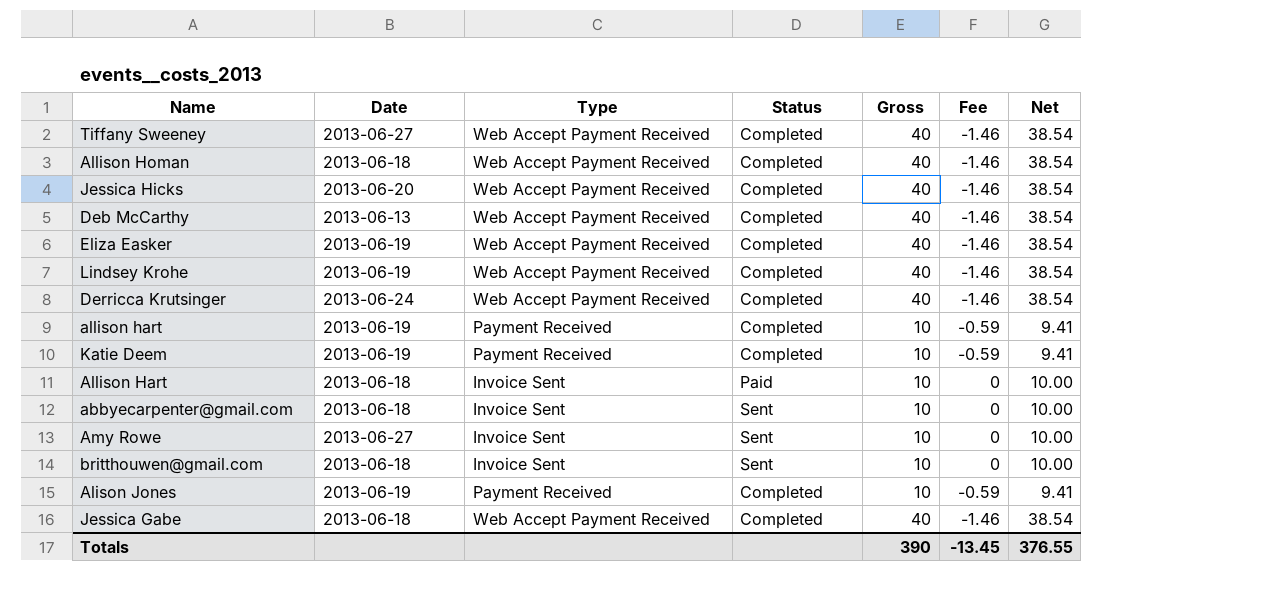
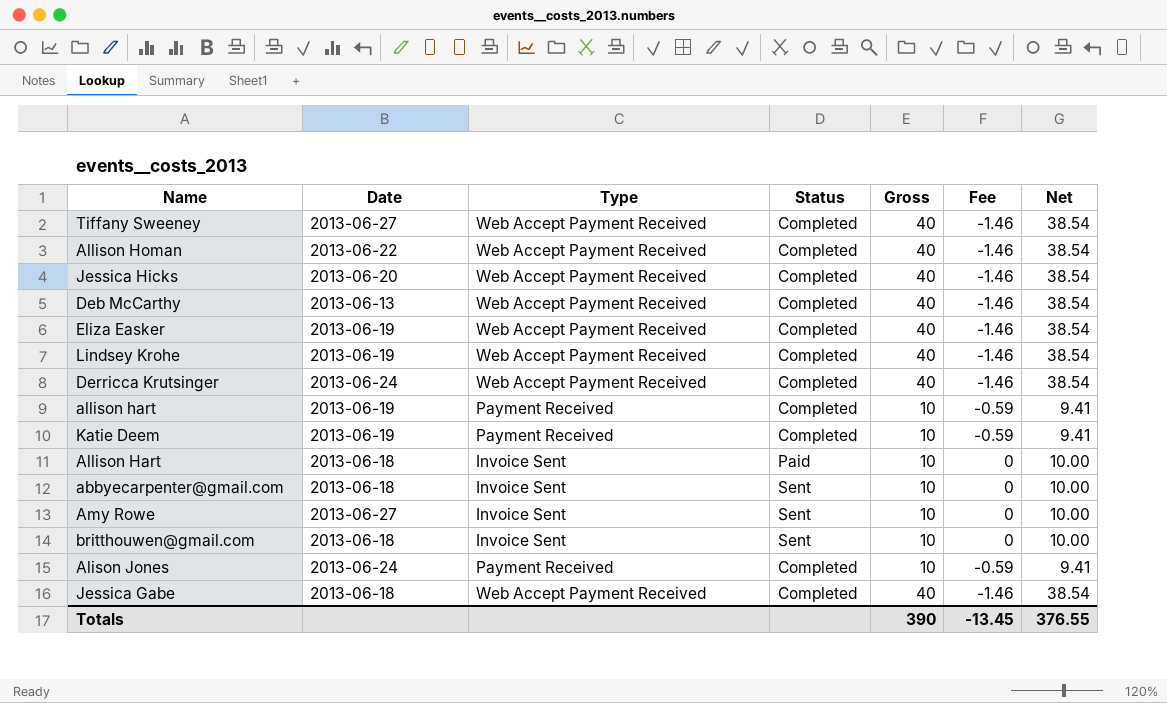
Allison Homan | Date: 2013-06-18 -> 2013-06-22
Alison Jones | Date: 2013-06-19 -> 2013-06-24

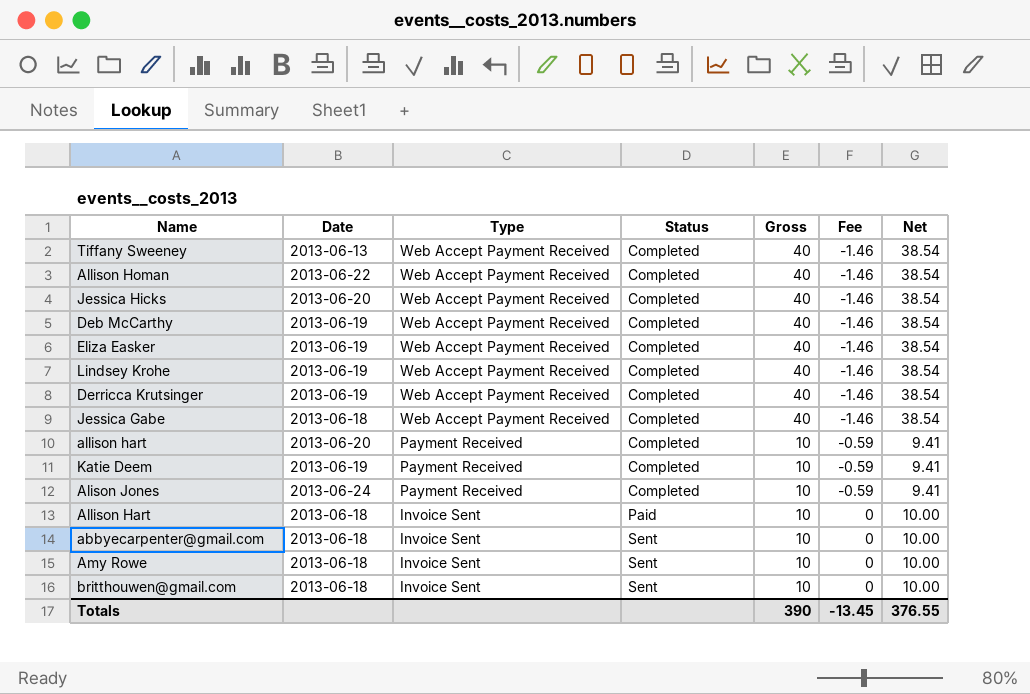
row order: none -> Type descending
Tiffany Sweeney | Date: 2013-06-27 -> 2013-06-13
Deb McCarthy | Date: 2013-06-13 -> 2013-06-19
Derricca Krutsinger | Date: 2013-06-24 -> 2013-06-19
allison hart | Date: 2013-06-19 -> 2013-06-20
Amy Rowe | Date: 2013-06-27 -> 2013-06-18

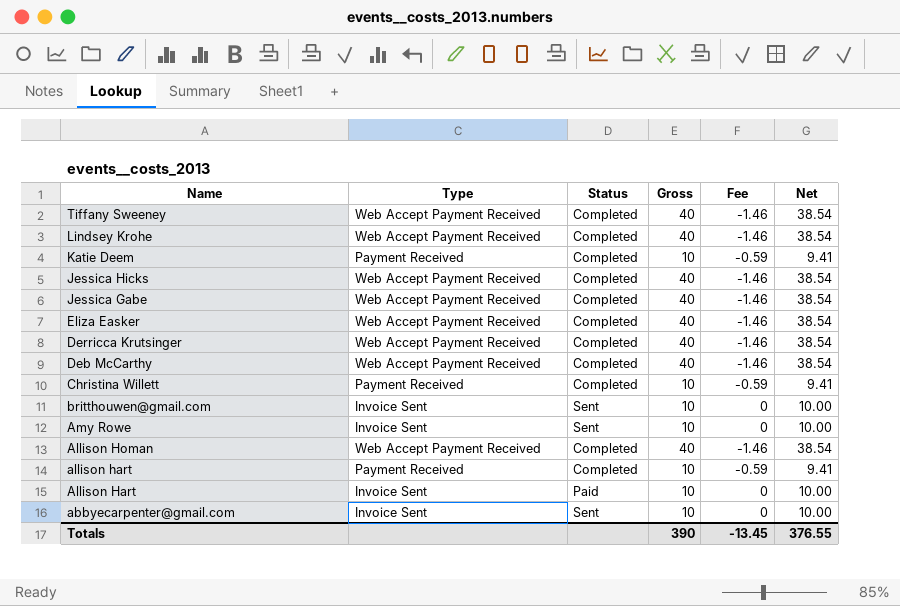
row order: Type descending -> Name descending
column Date | position: 2 -> none
row Alison Jones: 2013-06-24 | Payment Received | Completed | 10 | -0.59 | 9.41 -> none
row Christina Willett: none -> Payment Received | Completed | 10 | -0.59 | 9.41

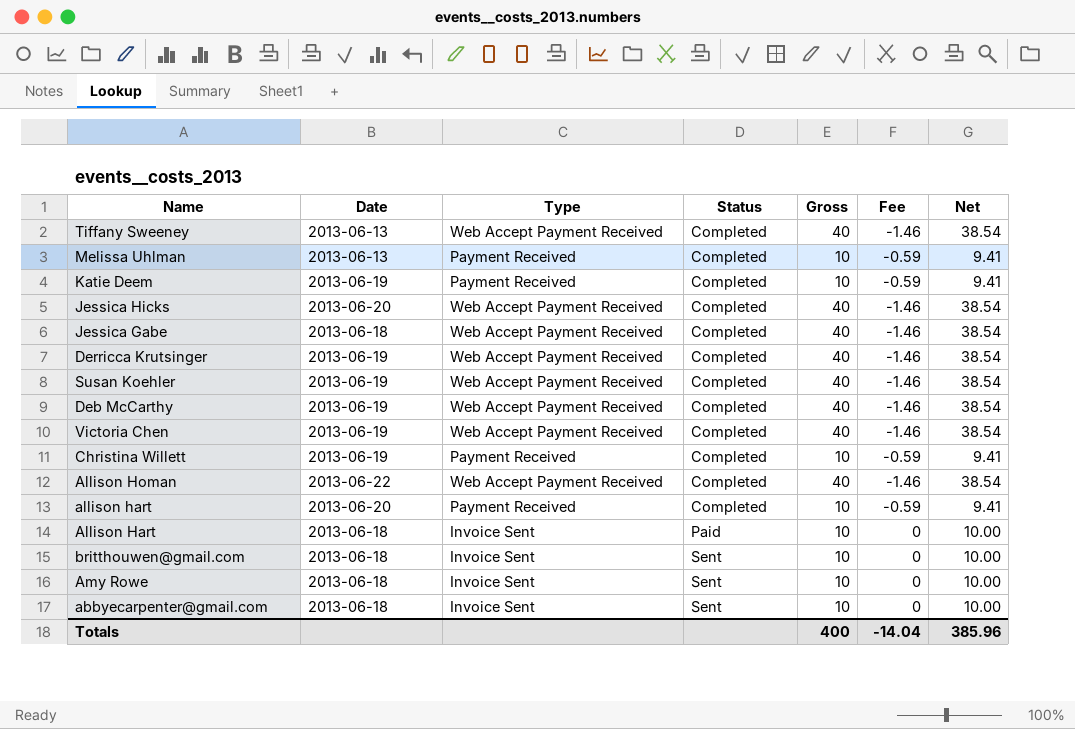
row order: Name descending -> Status ascending
column Date | position: none -> 2
row Lindsey Krohe: Web Accept Payment Received | Completed | 40 | -1.46 | 38.54 -> none
row Eliza Easker: Web Accept Payment Received | Completed | 40 | -1.46 | 38.54 -> none
row Melissa Uhlman: none -> 2013-06-13 | Payment Received | Completed | 10 | -0.59 | 9.41
row Susan Koehler: none -> 2013-06-19 | Web Accept Payment Received | Completed | 40 | -1.46 | 38.54
row Victoria Chen: none -> 2013-06-19 | Web Accept Payment Received | Completed | 40 | -1.46 | 38.54
Totals | Gross: 390 -> 400
Totals | Fee: -13.45 -> -14.04
Totals | Net: 376.55 -> 385.96

